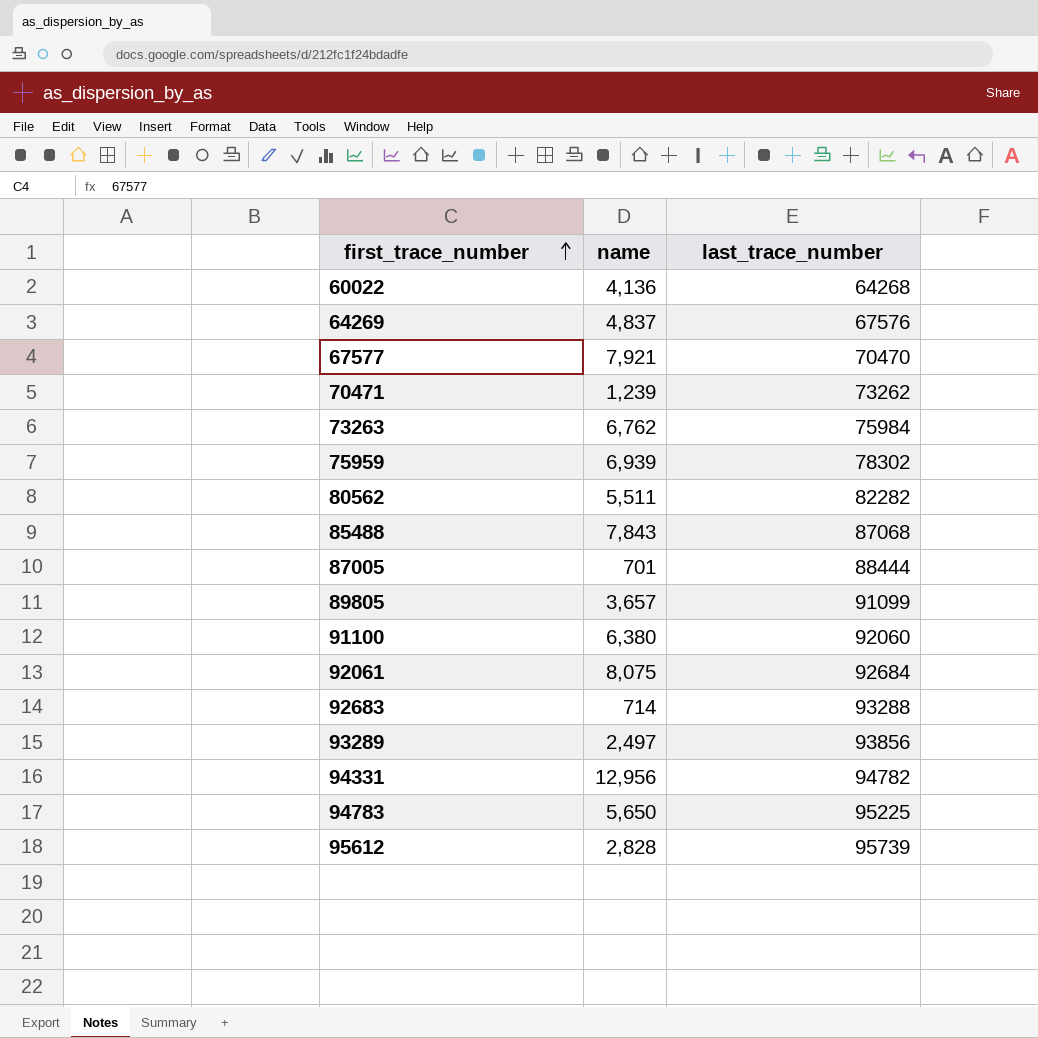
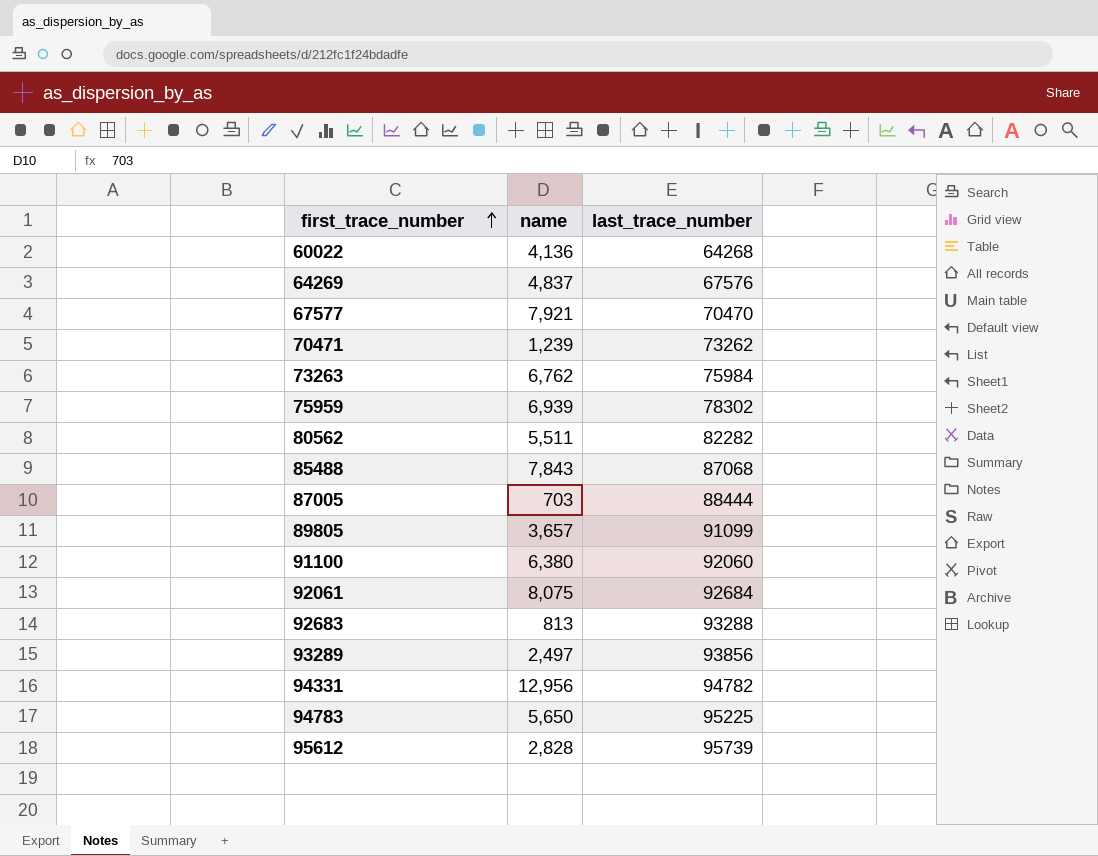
87005 | name: 701 -> 703
92683 | name: 714 -> 813

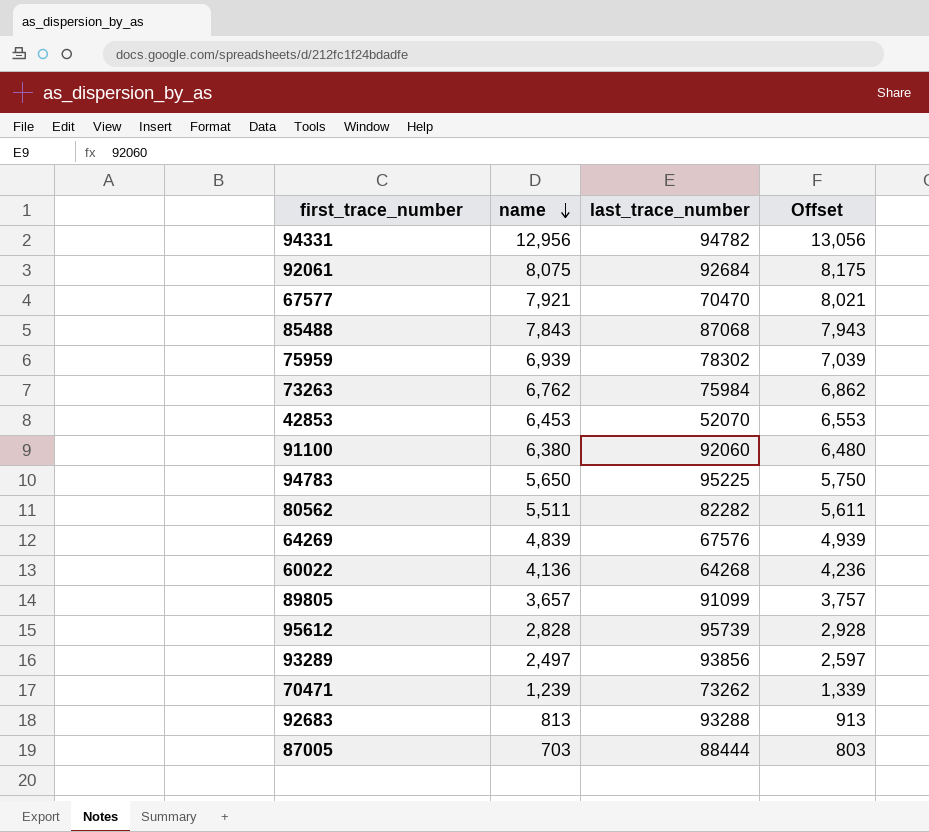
row order: first_trace_number ascending -> name descending
column Offset | formula: none -> [name] + 100
row 42853: none -> 6,453 | 52070 | 6,553
64269 | name: 4,837 -> 4,839

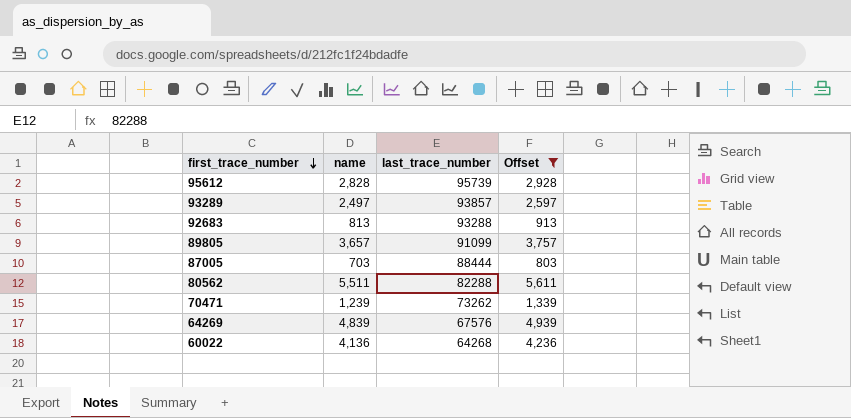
filter: none -> Offset <= 5,611
row order: name descending -> first_trace_number descending
93289 | last_trace_number: 93856 -> 93857
80562 | last_trace_number: 82282 -> 82288

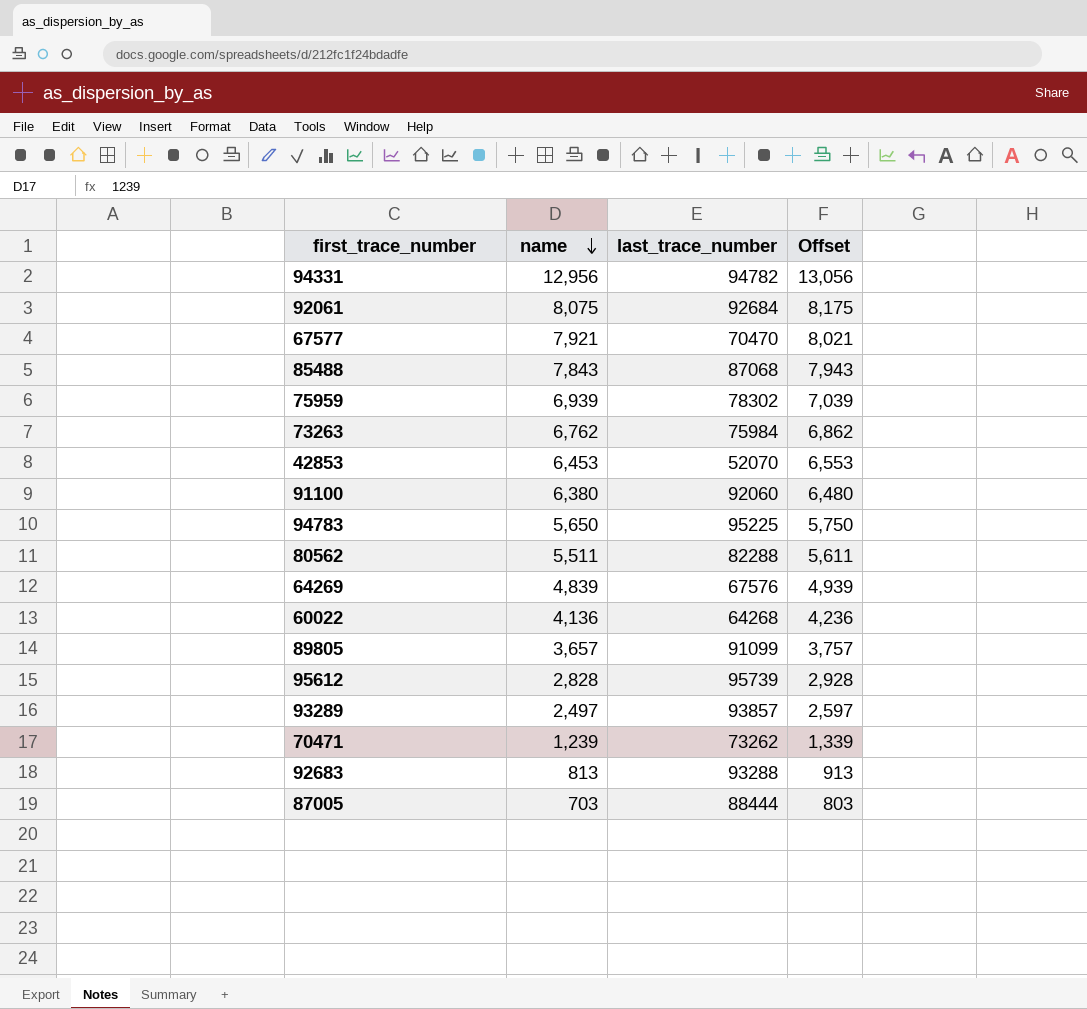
filter: Offset <= 5,611 -> none
row order: first_trace_number descending -> name descending

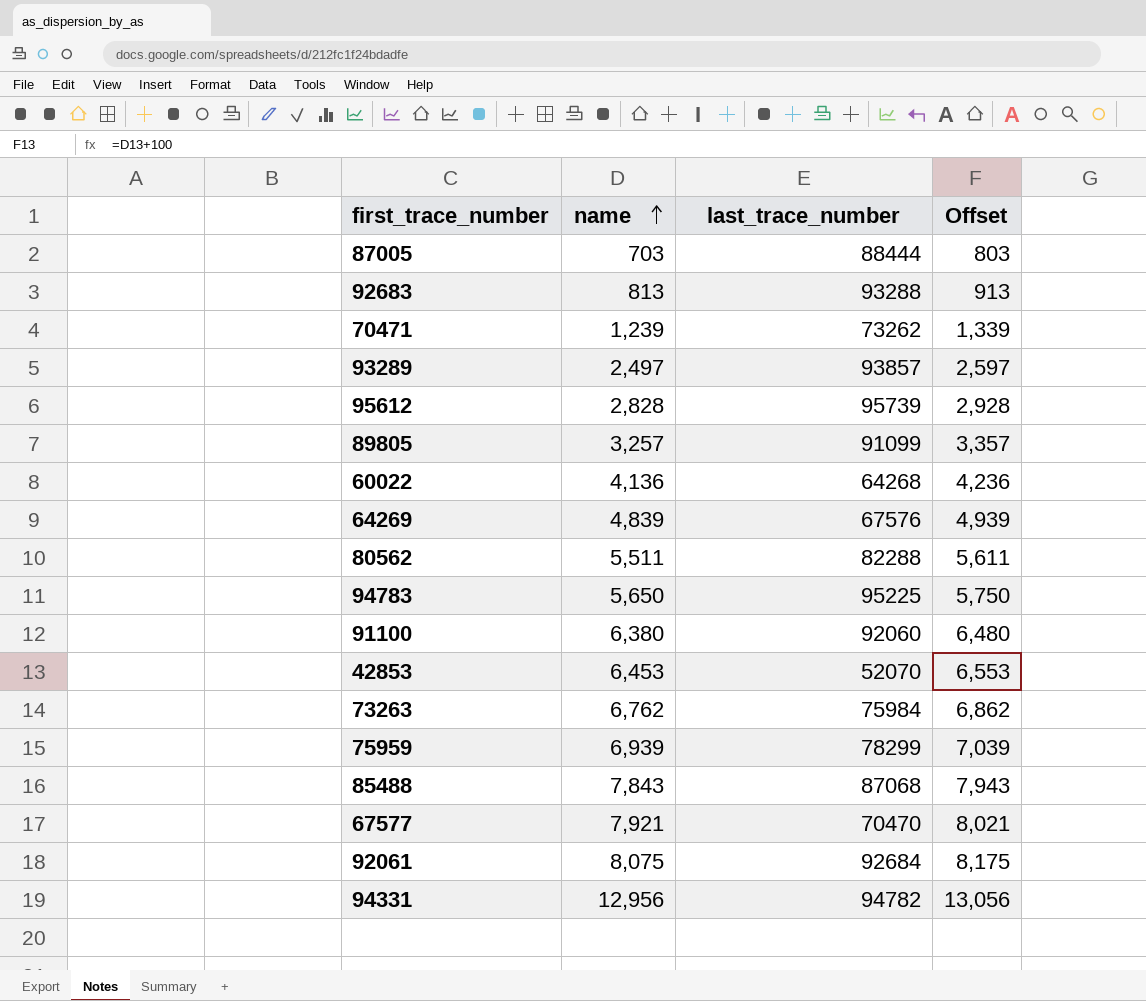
row order: name descending -> name ascending
89805 | name: 3,657 -> 3,257
89805 | Offset: 3,757 -> 3,357
75959 | last_trace_number: 78302 -> 78299

